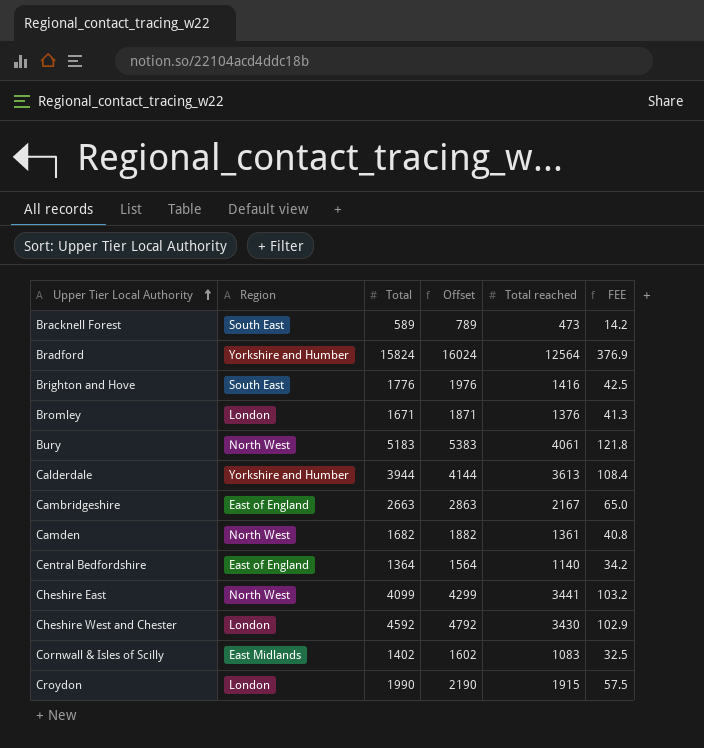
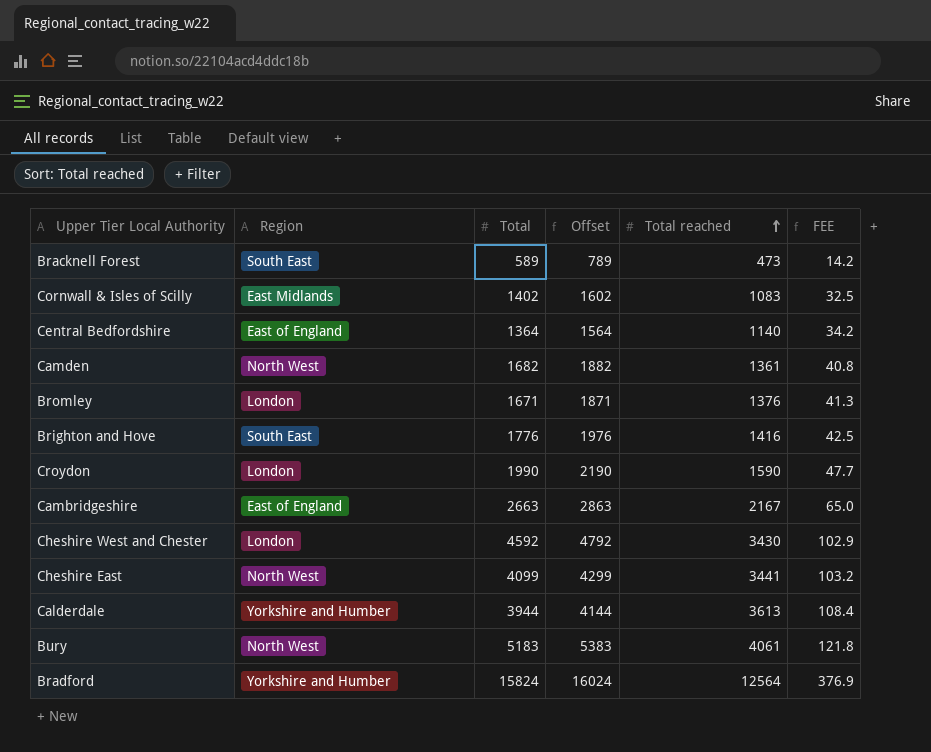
row order: Upper Tier Local Authority ascending -> Total reached ascending
Croydon | Total reached: 1915 -> 1590
Croydon | FEE: 57.5 -> 47.7

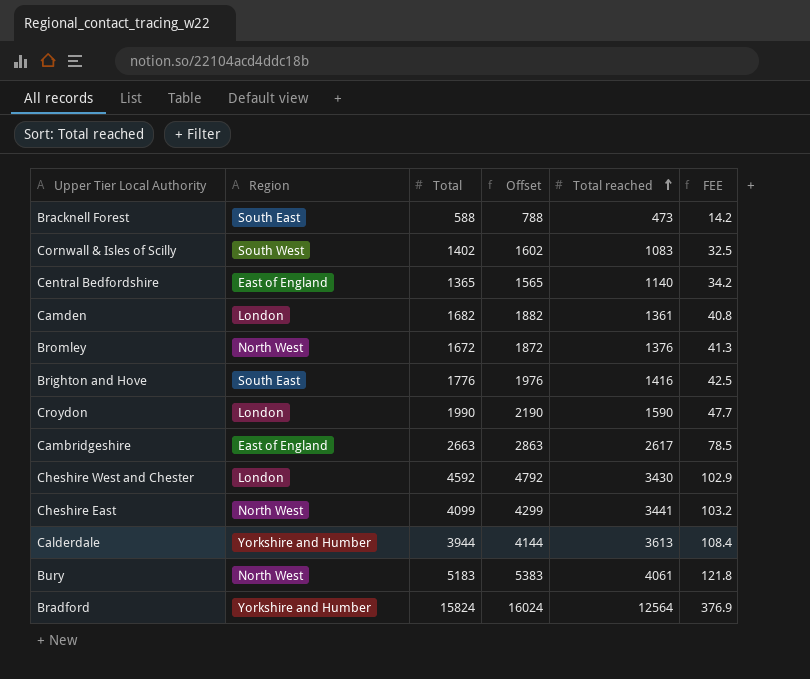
Bracknell Forest | Total: 589 -> 588
Bracknell Forest | Offset: 789 -> 788
Cornwall & Isles of Scilly | Region: East Midlands -> South West
Central Bedfordshire | Total: 1364 -> 1365
Central Bedfordshire | Offset: 1564 -> 1565
Camden | Region: North West -> London
Bromley | Region: London -> North West
Bromley | Total: 1671 -> 1672
Bromley | Offset: 1871 -> 1872
Cambridgeshire | Total reached: 2167 -> 2617
Cambridgeshire | FEE: 65.0 -> 78.5

